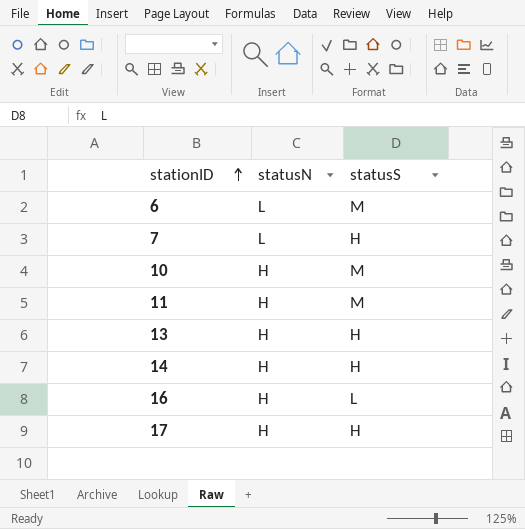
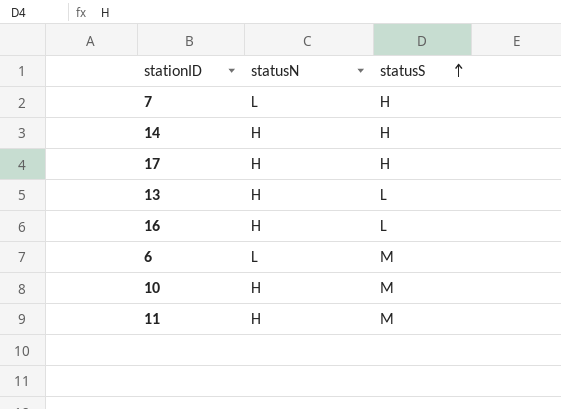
row order: stationID ascending -> statusS ascending
13 | statusS: H -> L

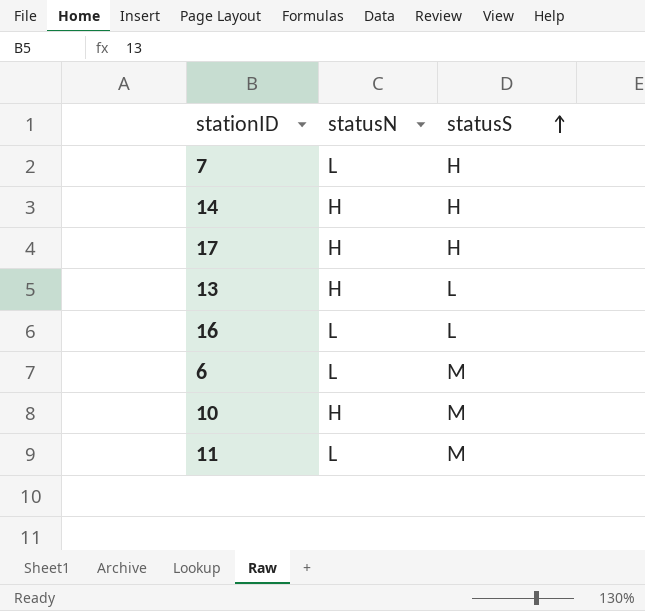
16 | statusN: H -> L
11 | statusN: H -> L

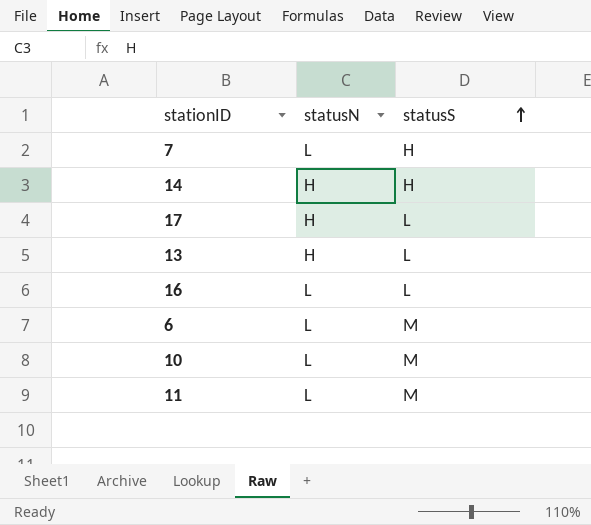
17 | statusS: H -> L
10 | statusN: H -> L

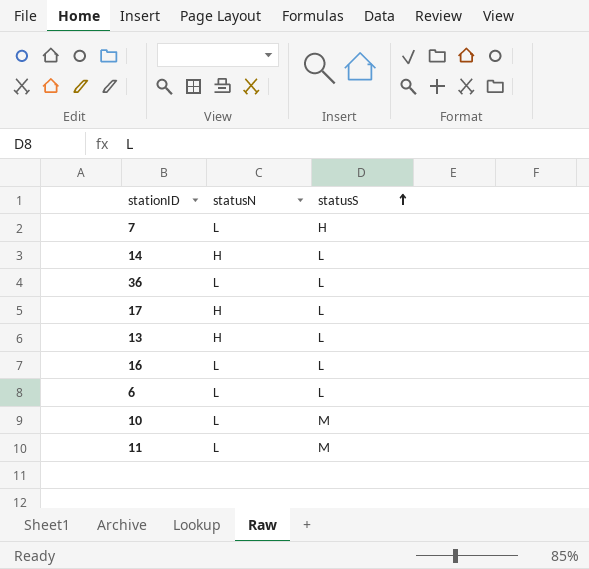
14 | statusS: H -> L
row 36: none -> L | L
6 | statusS: M -> L

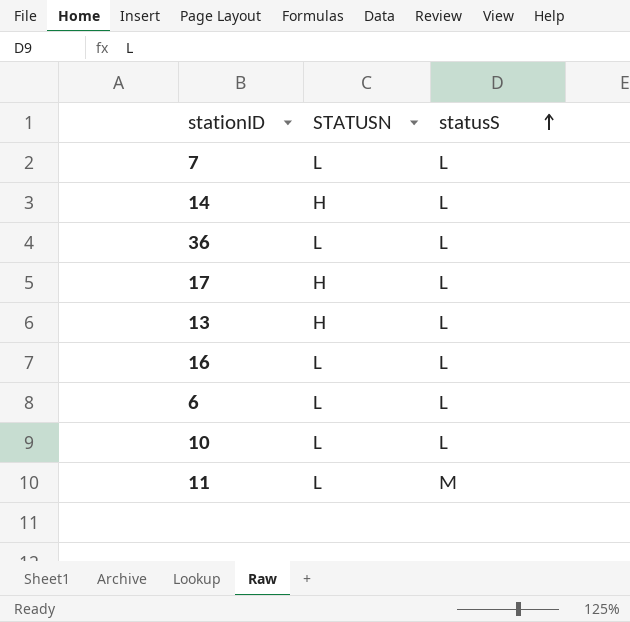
column name: statusN -> STATUSN
7 | statusS: H -> L
10 | statusS: M -> L

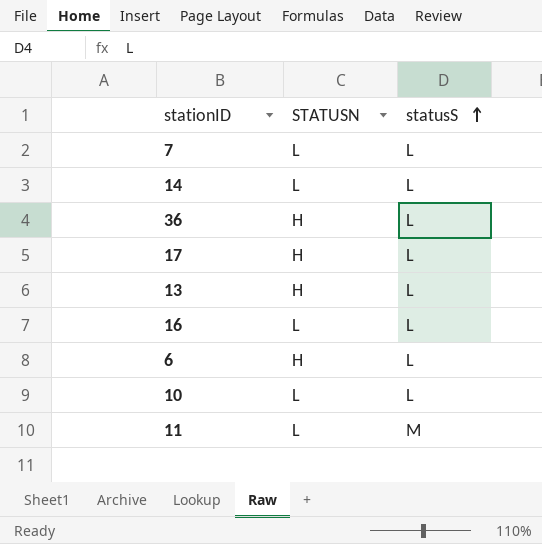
14 | STATUSN: H -> L
36 | STATUSN: L -> H
6 | STATUSN: L -> H

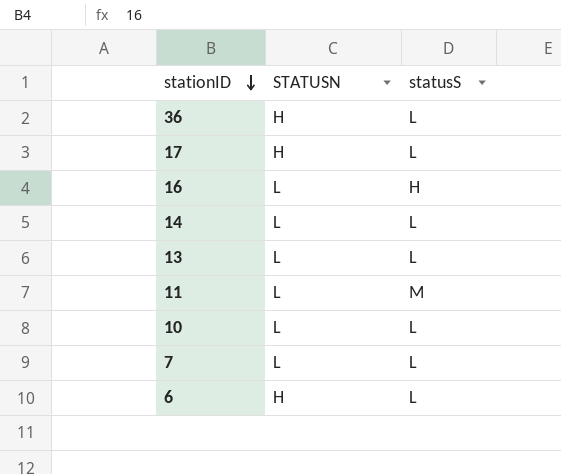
row order: statusS ascending -> stationID descending
16 | statusS: L -> H
13 | STATUSN: H -> L

